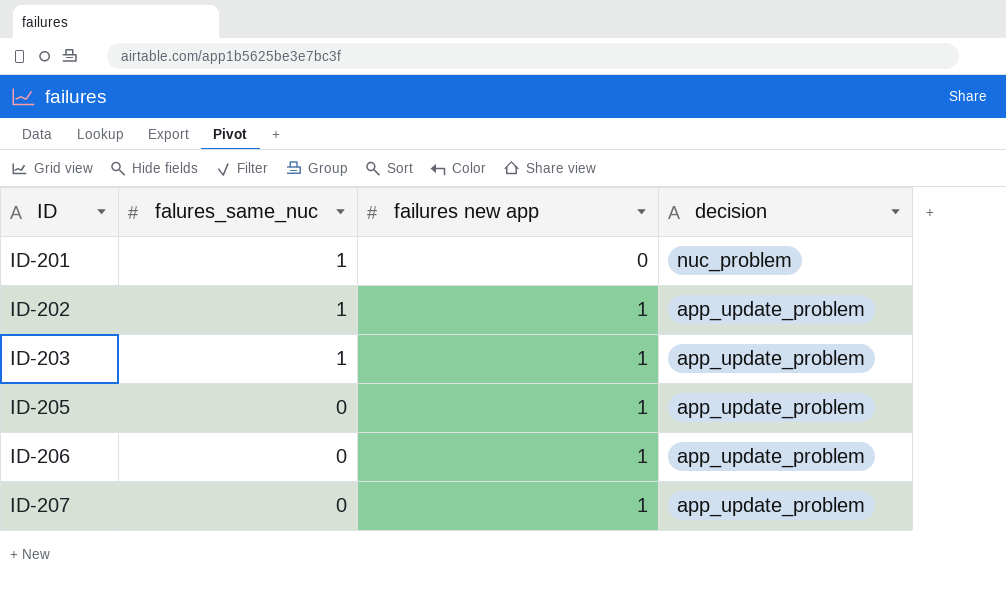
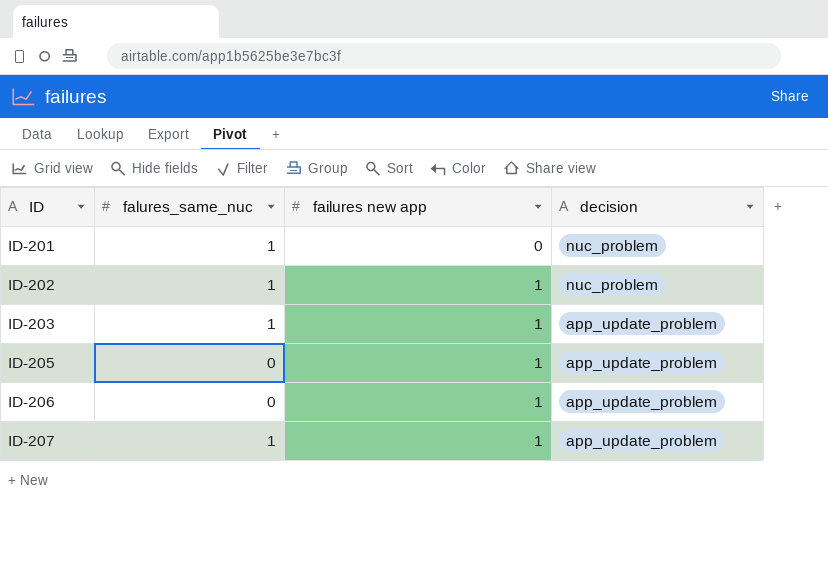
ID-202 | decision: app_update_problem -> nuc_problem
ID-207 | falures_same_nuc: 0 -> 1

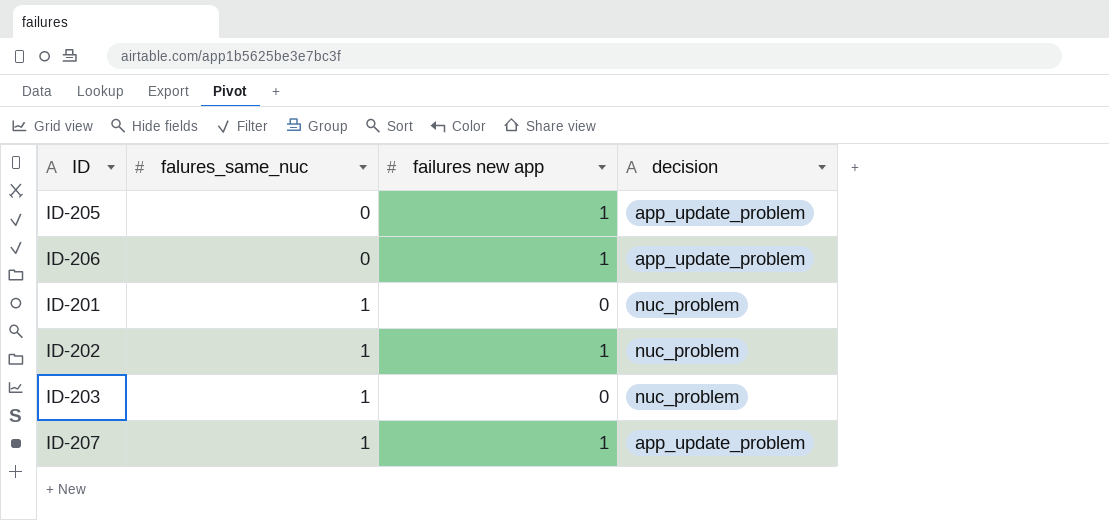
row order: ID ascending -> falures_same_nuc ascending
ID-203 | failures new app: 1 -> 0
ID-203 | decision: app_update_problem -> nuc_problem

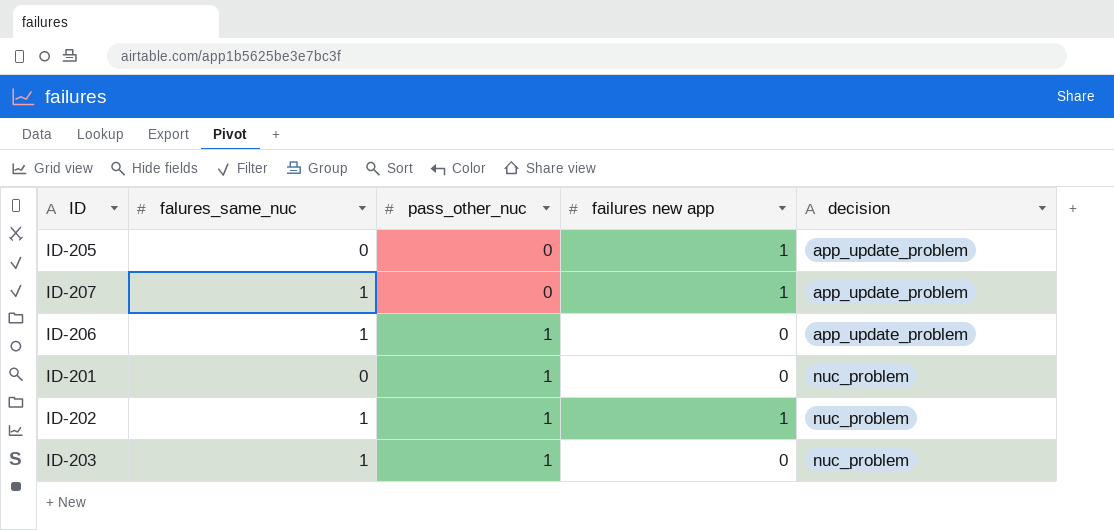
row order: falures_same_nuc ascending -> pass_other_nuc ascending
column pass_other_nuc | position: none -> 3
ID-206 | falures_same_nuc: 0 -> 1
ID-206 | failures new app: 1 -> 0
ID-201 | falures_same_nuc: 1 -> 0

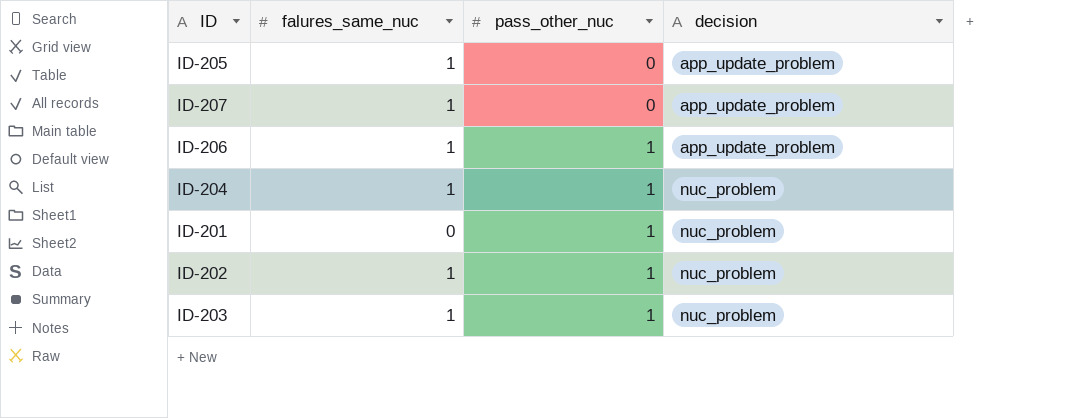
column failures new app | position: 4 -> none
ID-205 | falures_same_nuc: 0 -> 1
row ID-204: none -> 1 | 1 | nuc_problem

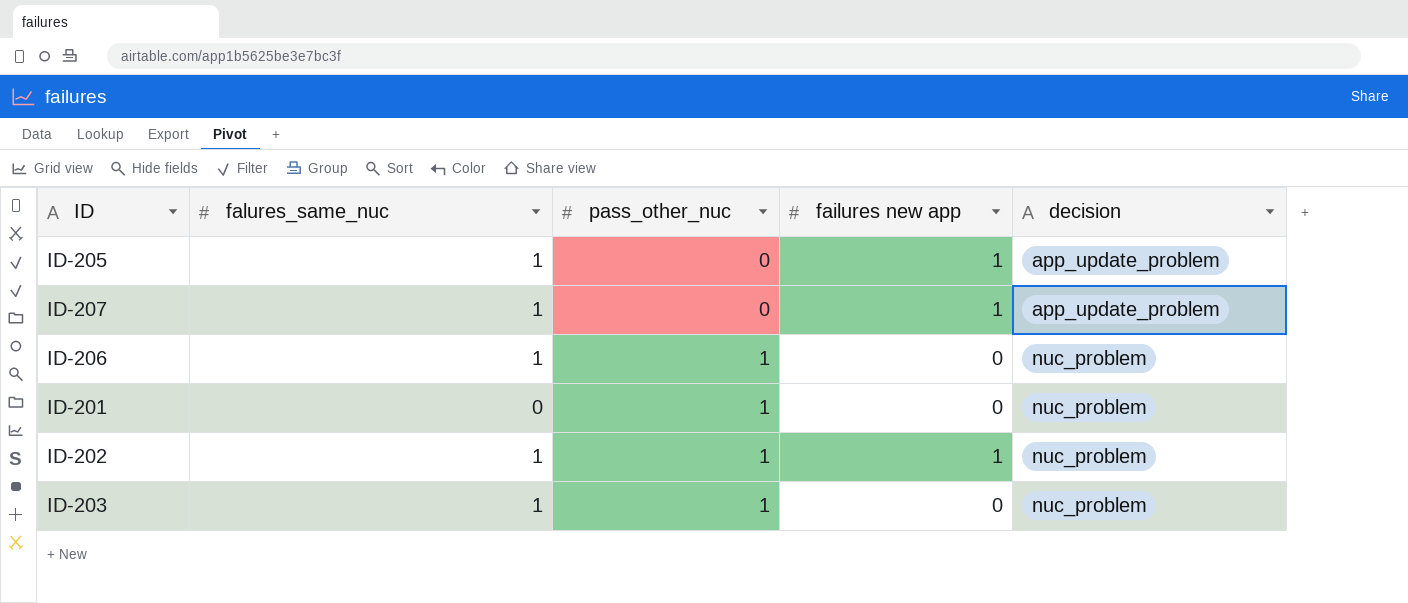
column failures new app | position: none -> 4
row ID-204: 1 | 1 | nuc_problem -> none
ID-206 | decision: app_update_problem -> nuc_problem

